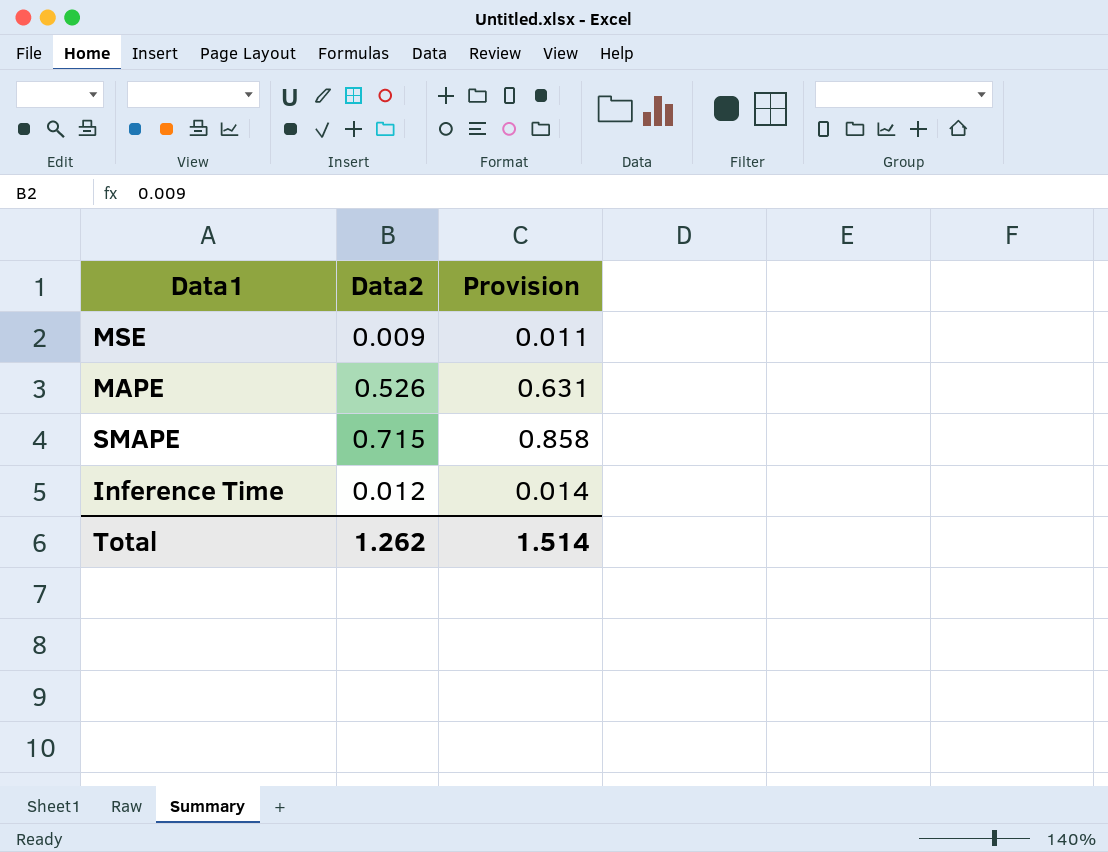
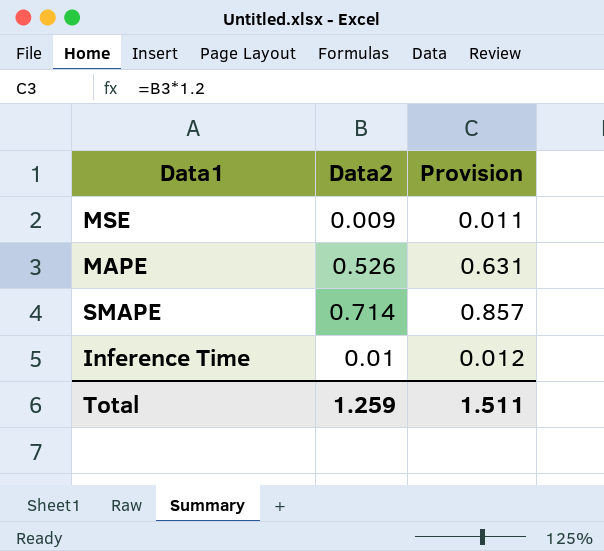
SMAPE | Data2: 0.715 -> 0.714
SMAPE | Provision: 0.858 -> 0.857
Inference Time | Data2: 0.012 -> 0.01
Inference Time | Provision: 0.014 -> 0.012
Total | Data2: 1.262 -> 1.259
Total | Provision: 1.514 -> 1.511

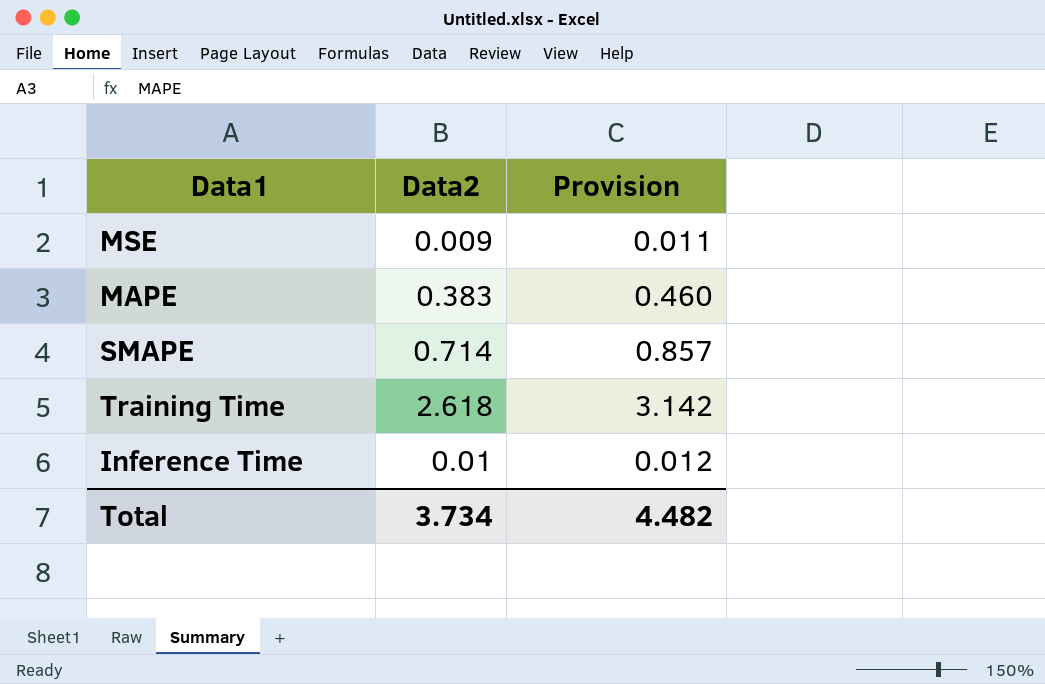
MAPE | Data2: 0.526 -> 0.383
MAPE | Provision: 0.631 -> 0.460
row Training Time: none -> 2.618 | 3.142
Total | Data2: 1.259 -> 3.734
Total | Provision: 1.511 -> 4.482

